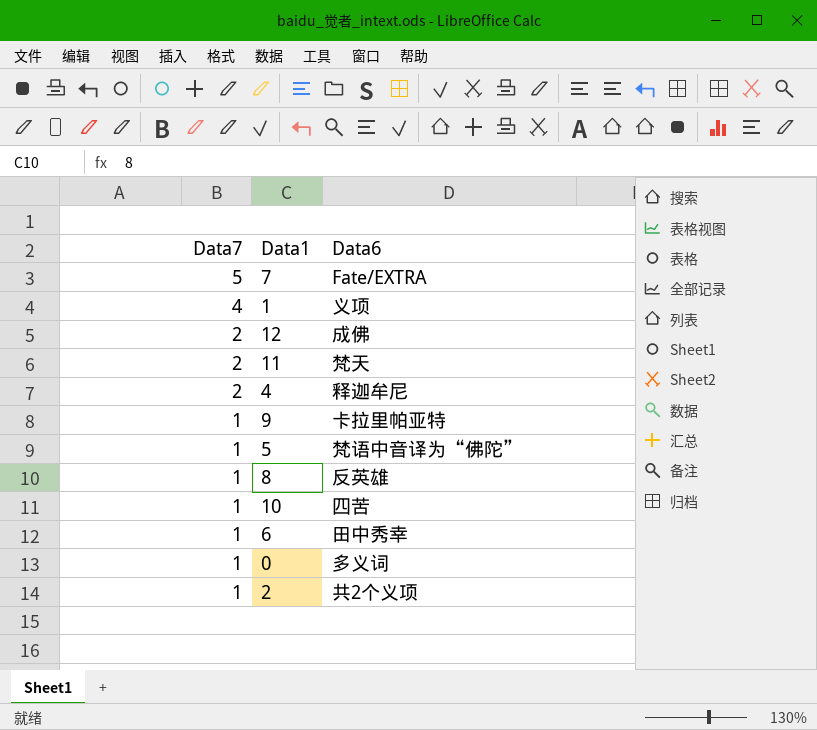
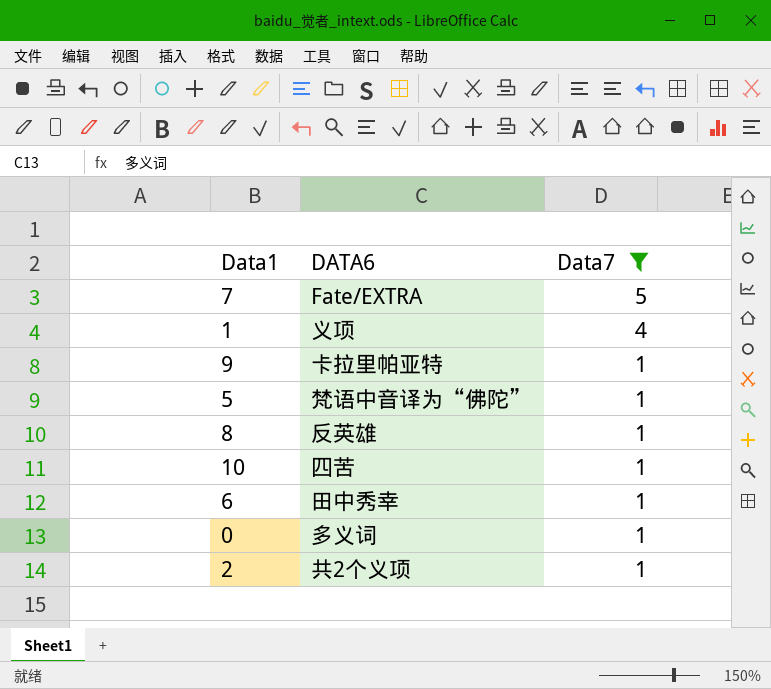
filter: none -> Data7 != 2
column name: Data6 -> DATA6
column Data7 | position: 1 -> 3

